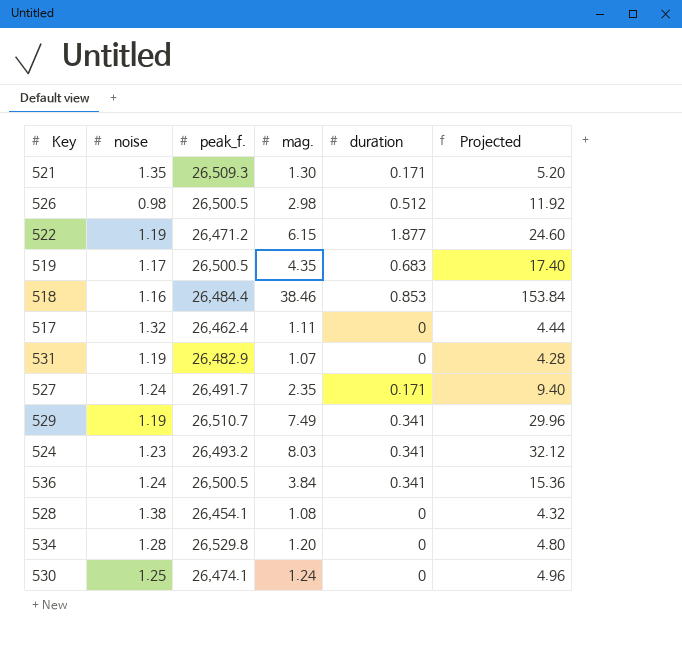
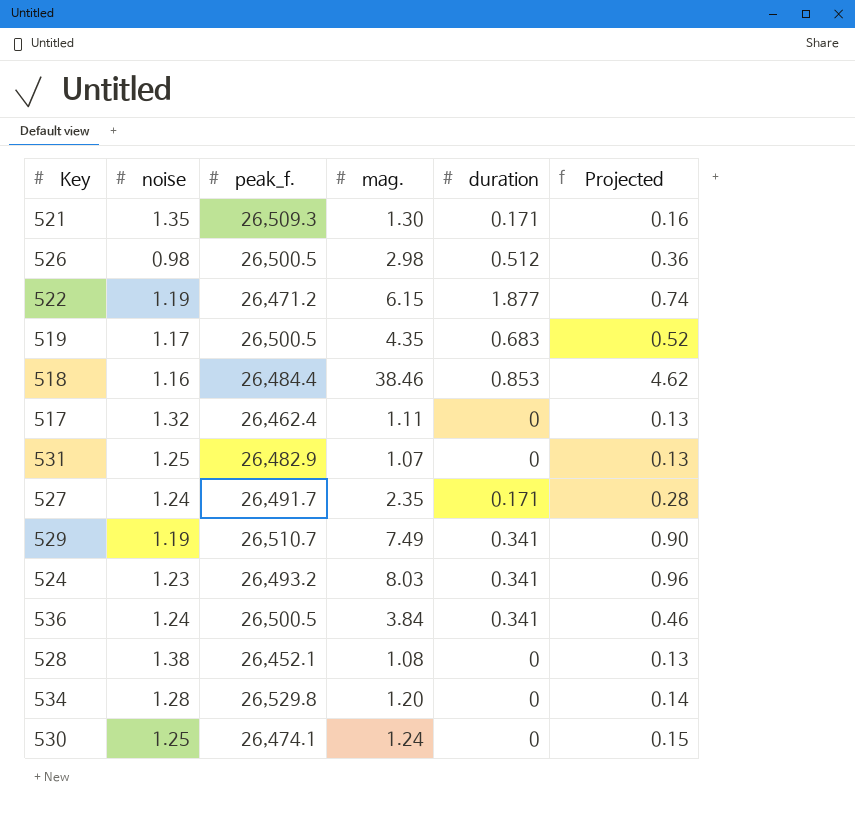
column Projected | formula: [mag.] * 4 -> [mag.] * 0.12
531 | noise: 1.19 -> 1.25
528 | peak_f.: 26,454.1 -> 26,452.1

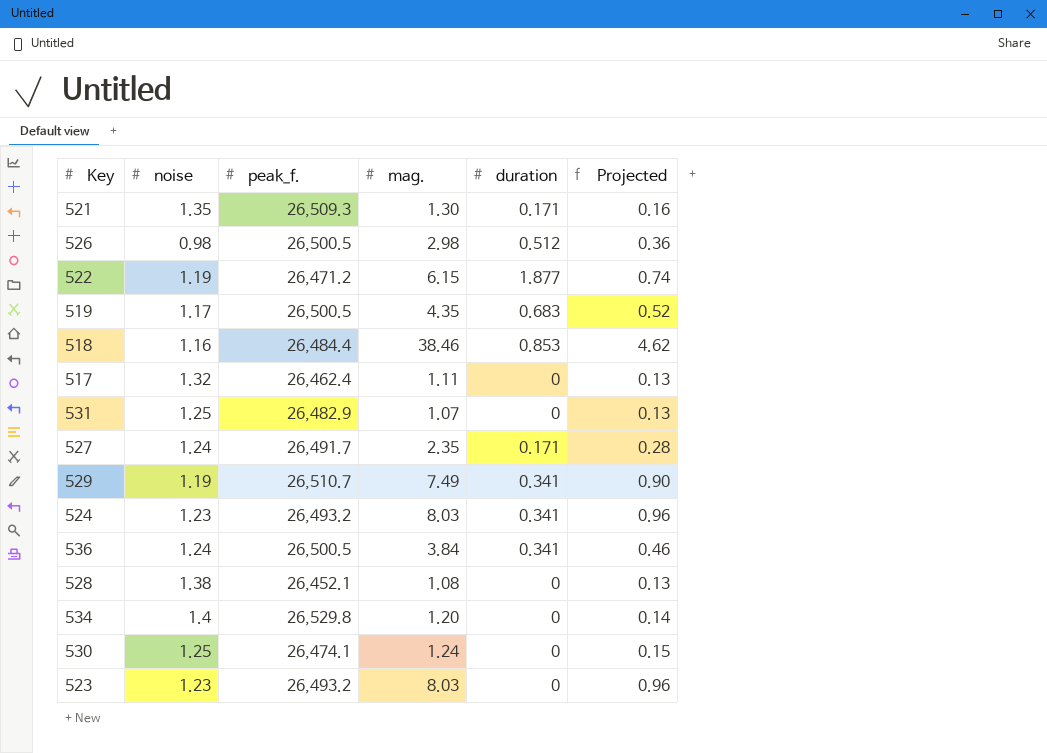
534 | noise: 1.28 -> 1.4
row 523: none -> 1.23 | 26,493.2 | 8.03 | 0 | 0.96

